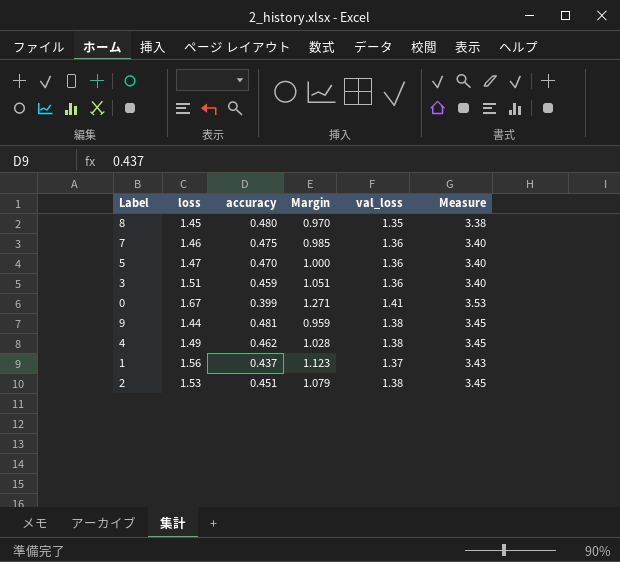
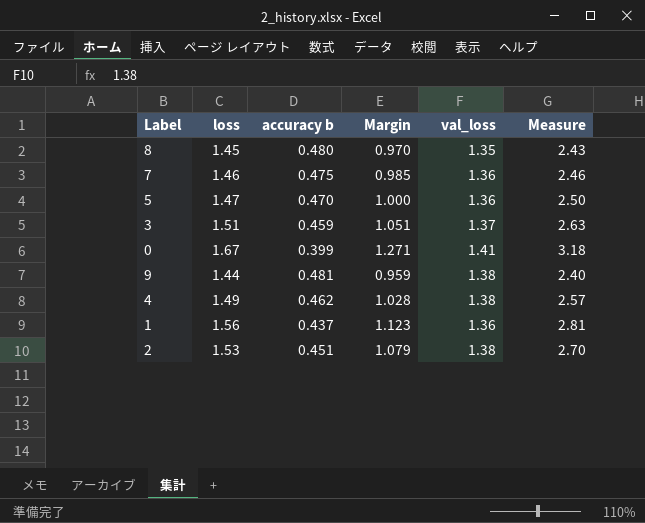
column name: accuracy -> accuracy b
column Measure | formula: [val_loss] * 2.5 -> [Margin] * 2.5
3 | val_loss: 1.36 -> 1.37
1 | val_loss: 1.37 -> 1.36

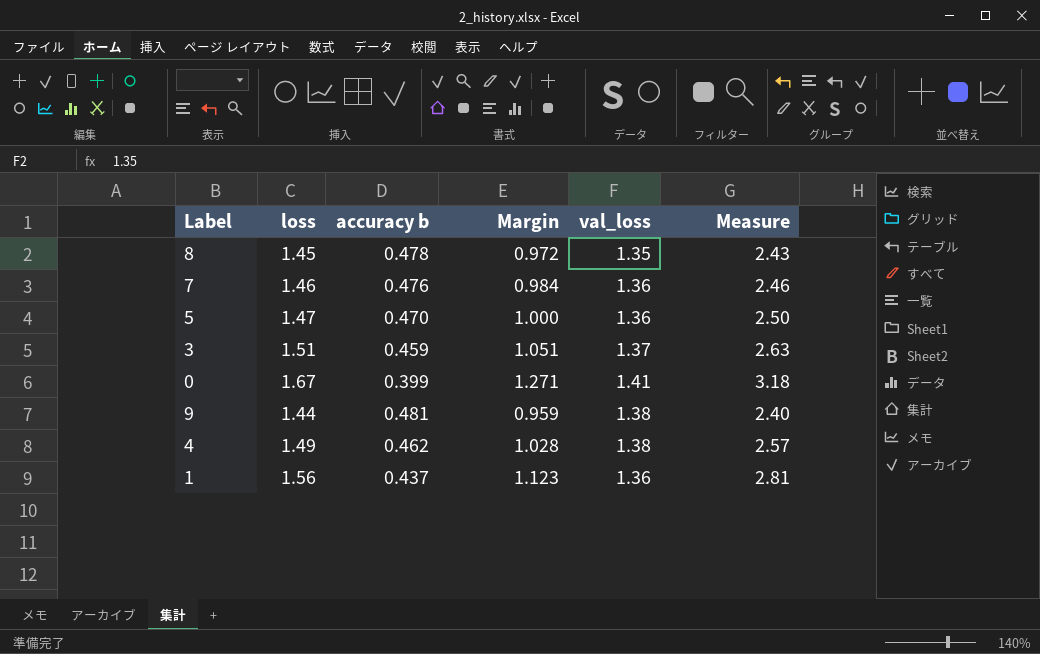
row 2: 1.53 | 0.451 | 1.079 | 1.38 | 2.70 -> none
8 | accuracy b: 0.480 -> 0.478
8 | Margin: 0.970 -> 0.972
7 | accuracy b: 0.475 -> 0.476
7 | Margin: 0.985 -> 0.984

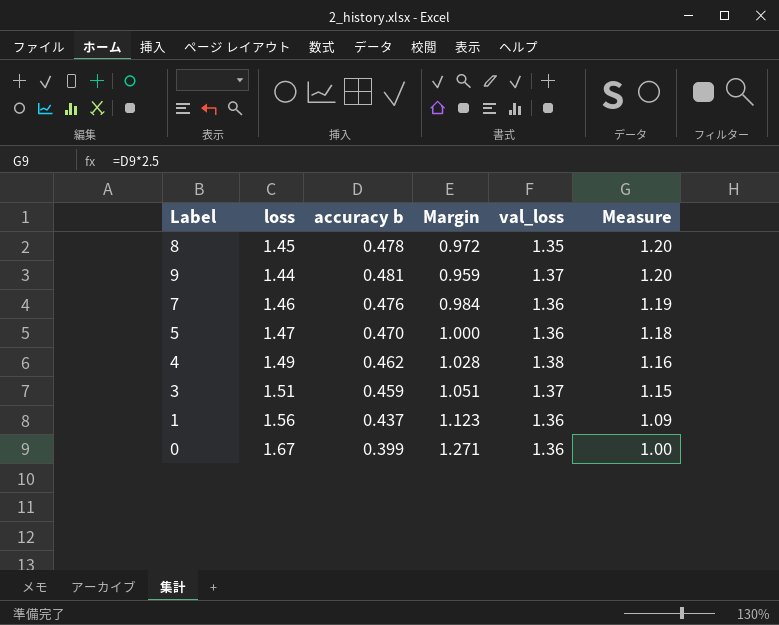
row order: none -> Measure descending
column Measure | formula: [Margin] * 2.5 -> [accuracy b] * 2.5
9 | val_loss: 1.38 -> 1.37
0 | val_loss: 1.41 -> 1.36

